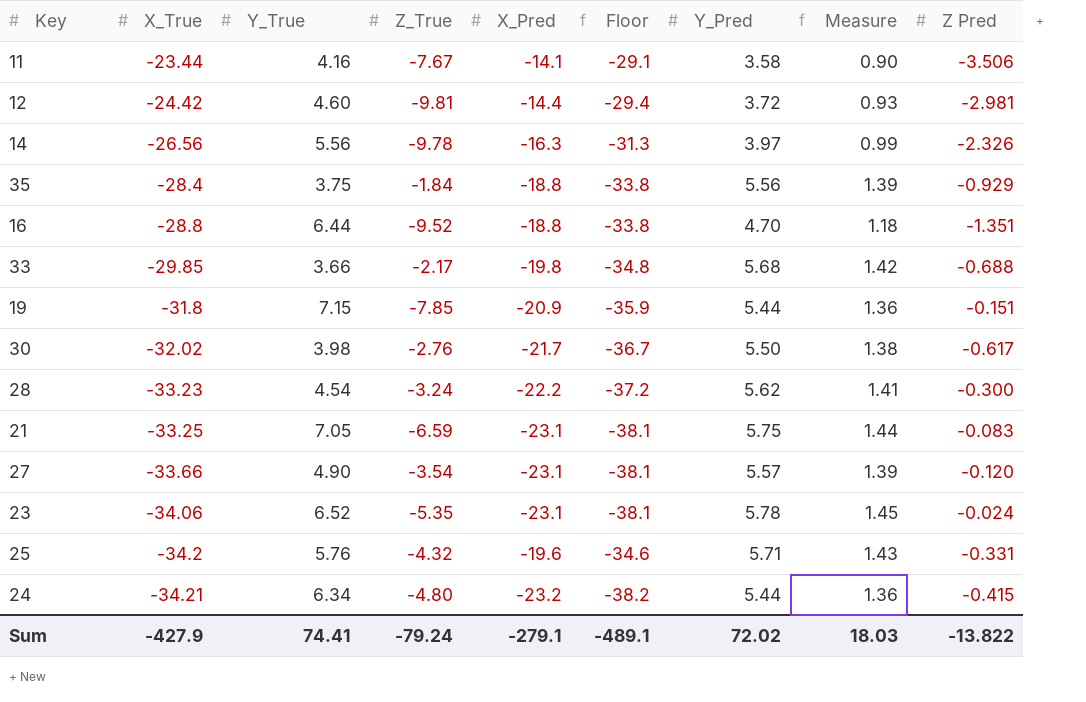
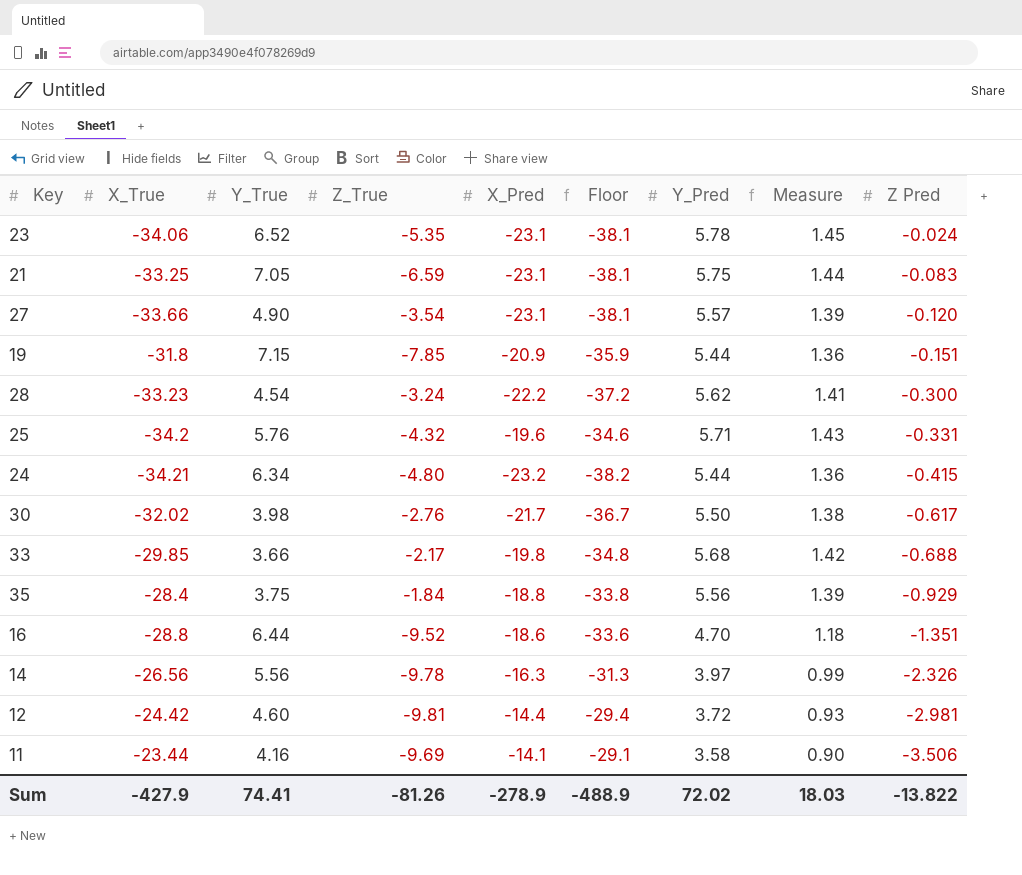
row order: X_True descending -> Z Pred descending
16 | X_Pred: -18.8 -> -18.6
16 | Floor: -33.8 -> -33.6
11 | Z_True: -7.67 -> -9.69
Sum | Z_True: -79.24 -> -81.26
Sum | X_Pred: -279.1 -> -278.9
Sum | Floor: -489.1 -> -488.9

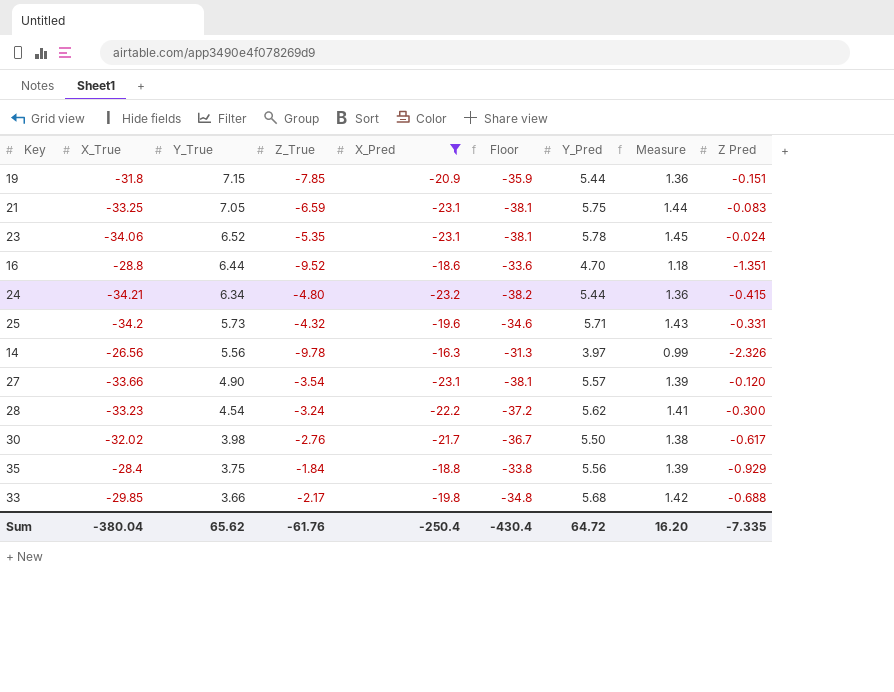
filter: none -> X_Pred <= -16.3
row order: Z Pred descending -> Y_True descending
25 | Y_True: 5.76 -> 5.73
Sum | X_True: -427.9 -> -380.04
Sum | Y_True: 74.41 -> 65.62
Sum | Z_True: -81.26 -> -61.76
Sum | X_Pred: -278.9 -> -250.4
Sum | Floor: -488.9 -> -430.4
Sum | Y_Pred: 72.02 -> 64.72
Sum | Measure: 18.03 -> 16.20
Sum | Z Pred: -13.822 -> -7.335

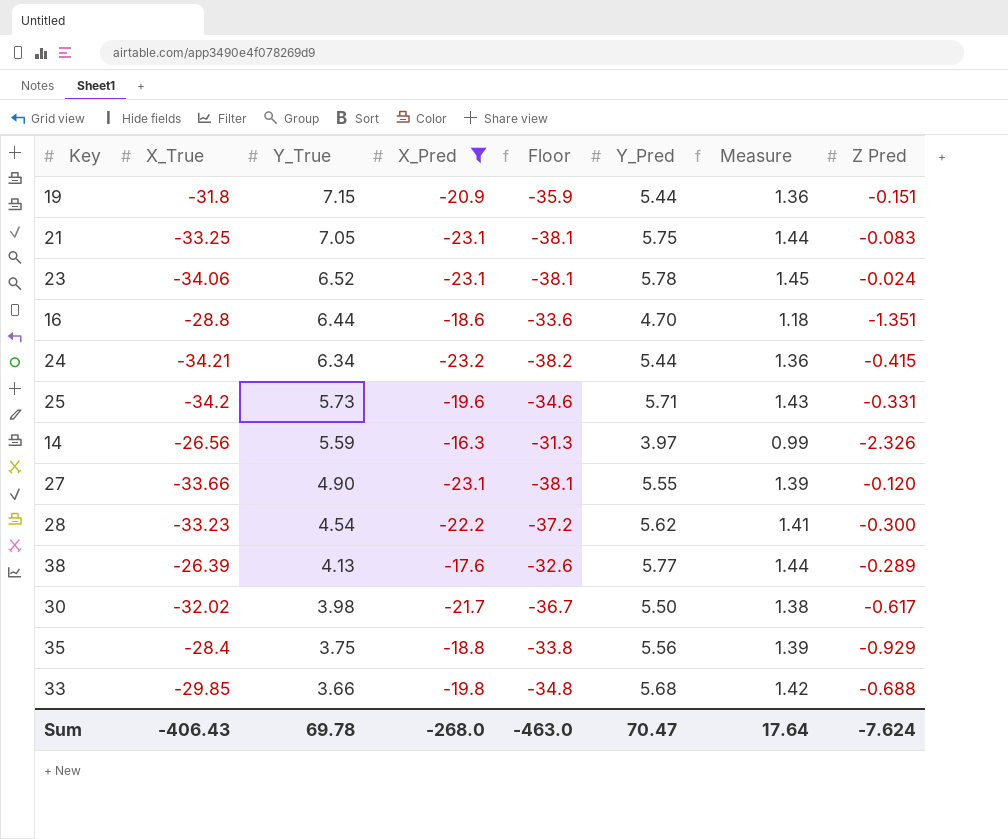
column Z_True | position: 4 -> none
14 | Y_True: 5.56 -> 5.59
27 | Y_Pred: 5.57 -> 5.55
row 38: none -> -26.39 | 4.13 | -17.6 | -32.6 | 5.77 | 1.44 | -0.289
Sum | X_True: -380.04 -> -406.43
Sum | Y_True: 65.62 -> 69.78
Sum | X_Pred: -250.4 -> -268.0
Sum | Floor: -430.4 -> -463.0
Sum | Y_Pred: 64.72 -> 70.47
Sum | Measure: 16.20 -> 17.64
Sum | Z Pred: -7.335 -> -7.624

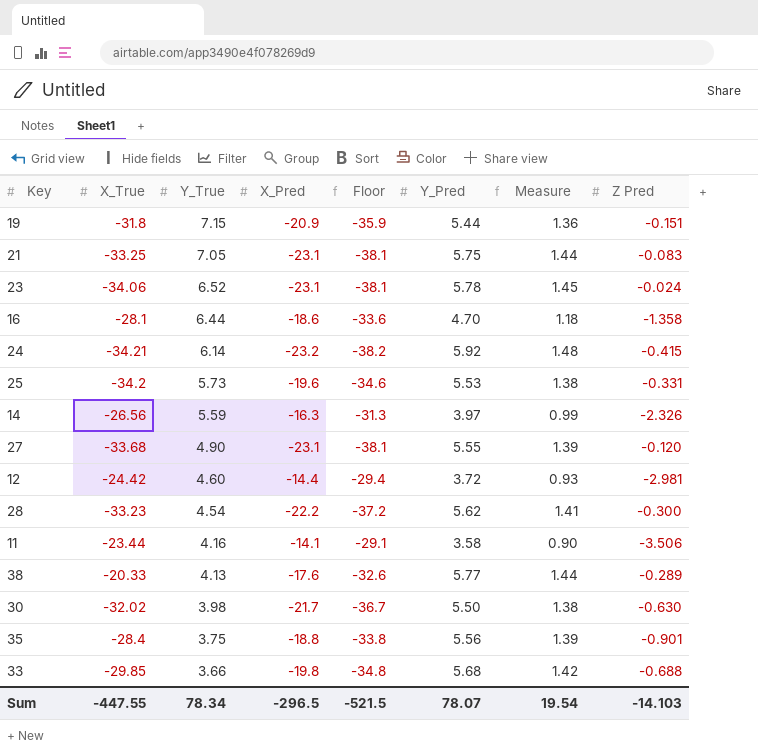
filter: X_Pred <= -16.3 -> none
16 | X_True: -28.8 -> -28.1
16 | Z Pred: -1.351 -> -1.358
24 | Y_True: 6.34 -> 6.14
24 | Y_Pred: 5.44 -> 5.92
24 | Measure: 1.36 -> 1.48
25 | Y_Pred: 5.71 -> 5.53
25 | Measure: 1.43 -> 1.38
27 | X_True: -33.66 -> -33.68
38 | X_True: -26.39 -> -20.33
30 | Z Pred: -0.617 -> -0.630
35 | Z Pred: -0.929 -> -0.901
Sum | X_True: -406.43 -> -447.55
Sum | Y_True: 69.78 -> 78.34
Sum | X_Pred: -268.0 -> -296.5
Sum | Floor: -463.0 -> -521.5
Sum | Y_Pred: 70.47 -> 78.07
Sum | Measure: 17.64 -> 19.54
Sum | Z Pred: -7.624 -> -14.103

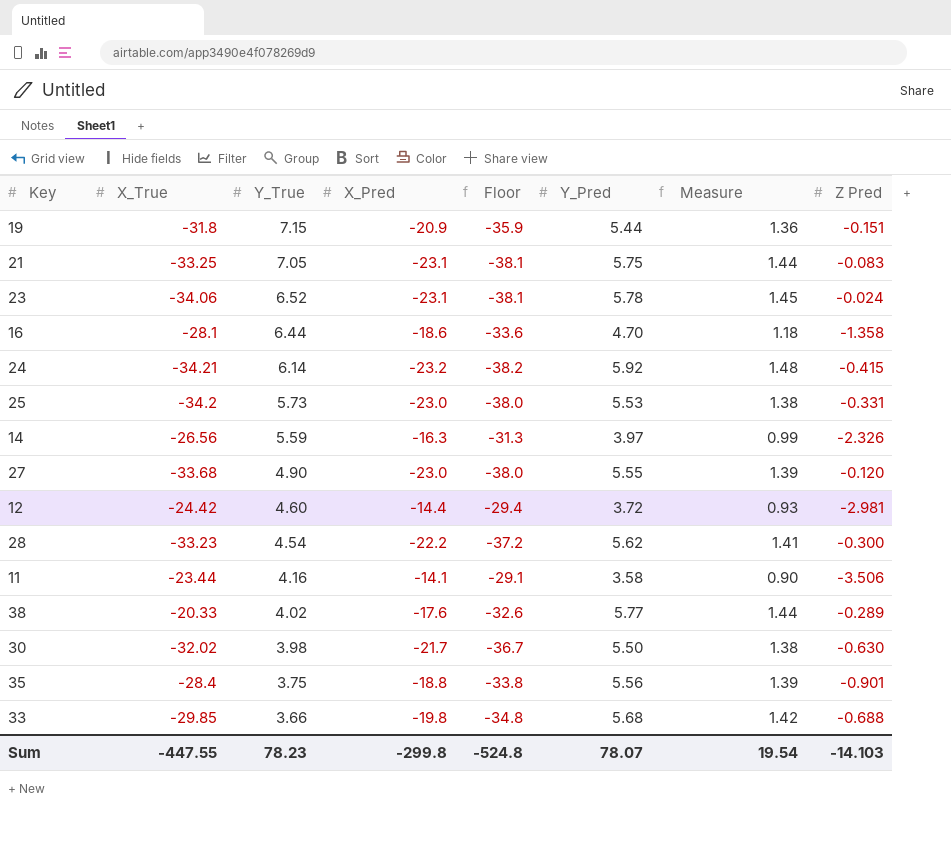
25 | X_Pred: -19.6 -> -23.0
25 | Floor: -34.6 -> -38.0
27 | X_Pred: -23.1 -> -23.0
27 | Floor: -38.1 -> -38.0
38 | Y_True: 4.13 -> 4.02
Sum | Y_True: 78.34 -> 78.23
Sum | X_Pred: -296.5 -> -299.8
Sum | Floor: -521.5 -> -524.8

